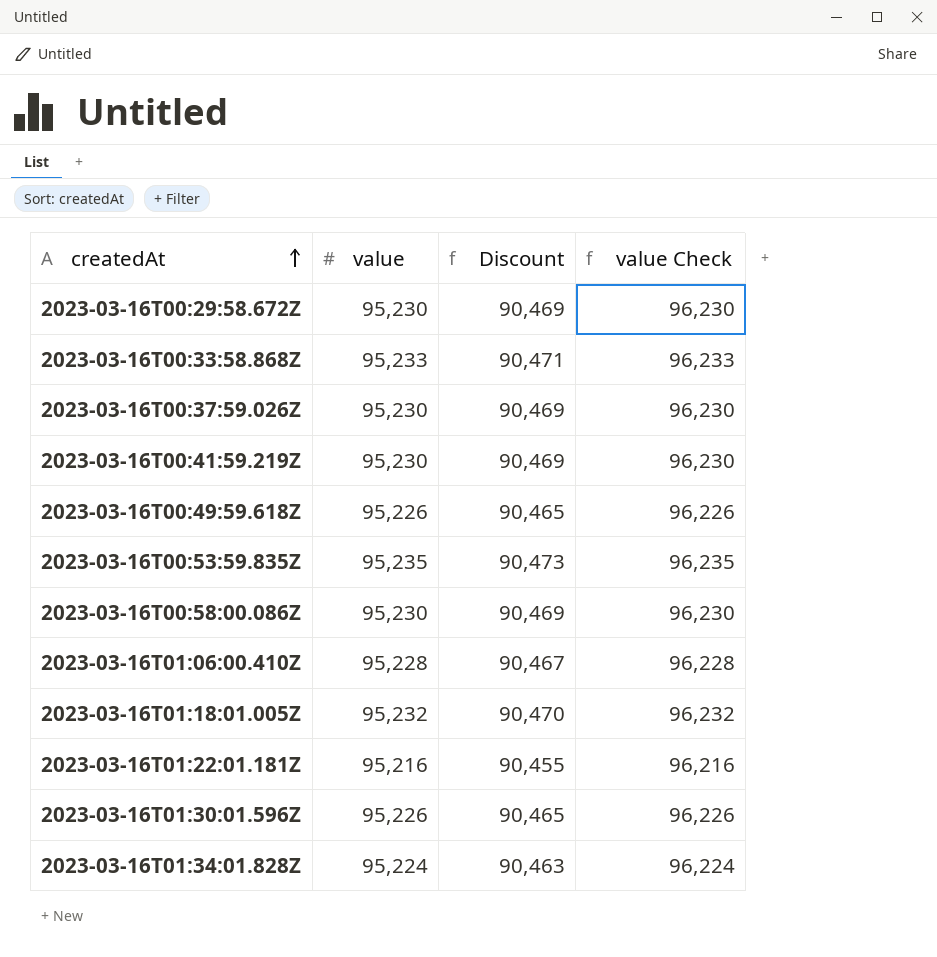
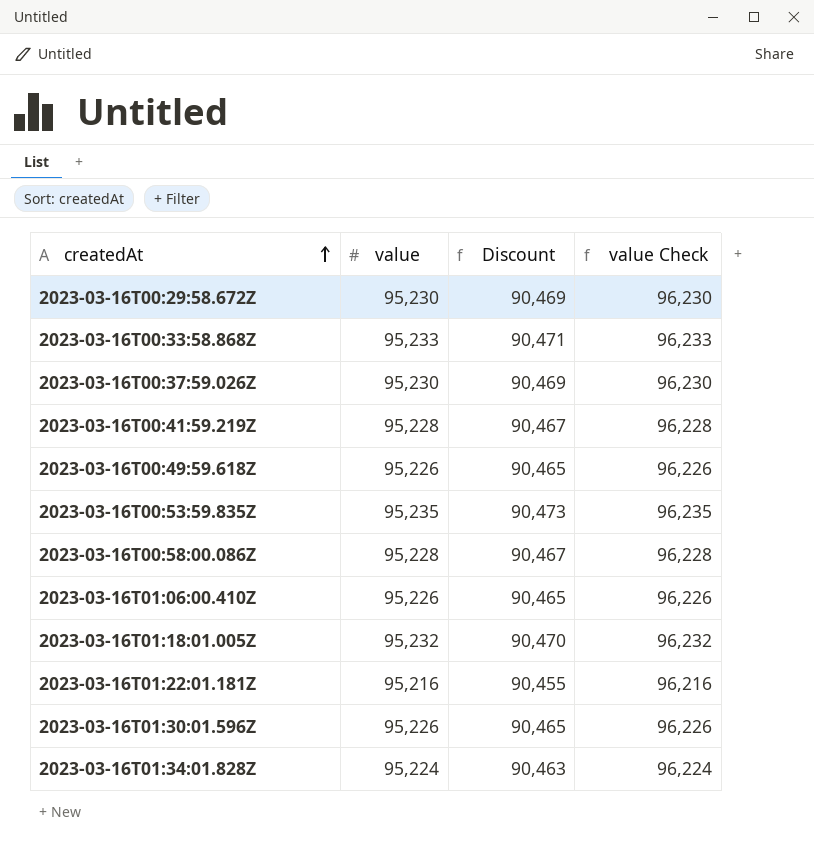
2023-03-16T00:41:59.219Z | value: 95,230 -> 95,228
2023-03-16T00:41:59.219Z | Discount: 90,469 -> 90,467
2023-03-16T00:41:59.219Z | value Check: 96,230 -> 96,228
2023-03-16T00:58:00.086Z | value: 95,230 -> 95,228
2023-03-16T00:58:00.086Z | Discount: 90,469 -> 90,467
2023-03-16T00:58:00.086Z | value Check: 96,230 -> 96,228
2023-03-16T01:06:00.410Z | value: 95,228 -> 95,226
2023-03-16T01:06:00.410Z | Discount: 90,467 -> 90,465
2023-03-16T01:06:00.410Z | value Check: 96,228 -> 96,226

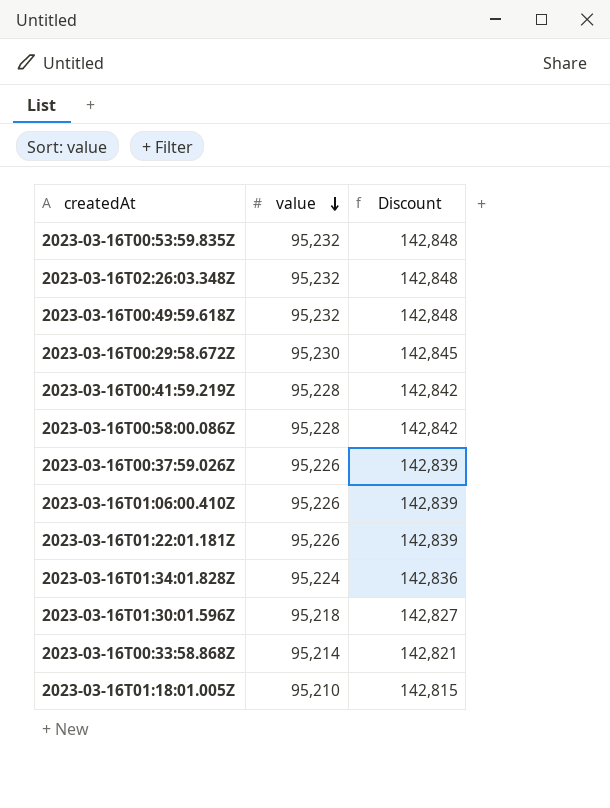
row order: createdAt ascending -> value descending
column value Check | formula: [value] + 1000 -> none
column Discount | formula: [value] * 0.95 -> [value] * 1.5
2023-03-16T00:53:59.835Z | value: 95,235 -> 95,232
row 2023-03-16T02:26:03.348Z: none -> 95,232 | 142,848
2023-03-16T00:49:59.618Z | value: 95,226 -> 95,232
2023-03-16T00:37:59.026Z | value: 95,230 -> 95,226
2023-03-16T01:22:01.181Z | value: 95,216 -> 95,226
2023-03-16T01:30:01.596Z | value: 95,226 -> 95,218
2023-03-16T00:33:58.868Z | value: 95,233 -> 95,214
2023-03-16T01:18:01.005Z | value: 95,232 -> 95,210

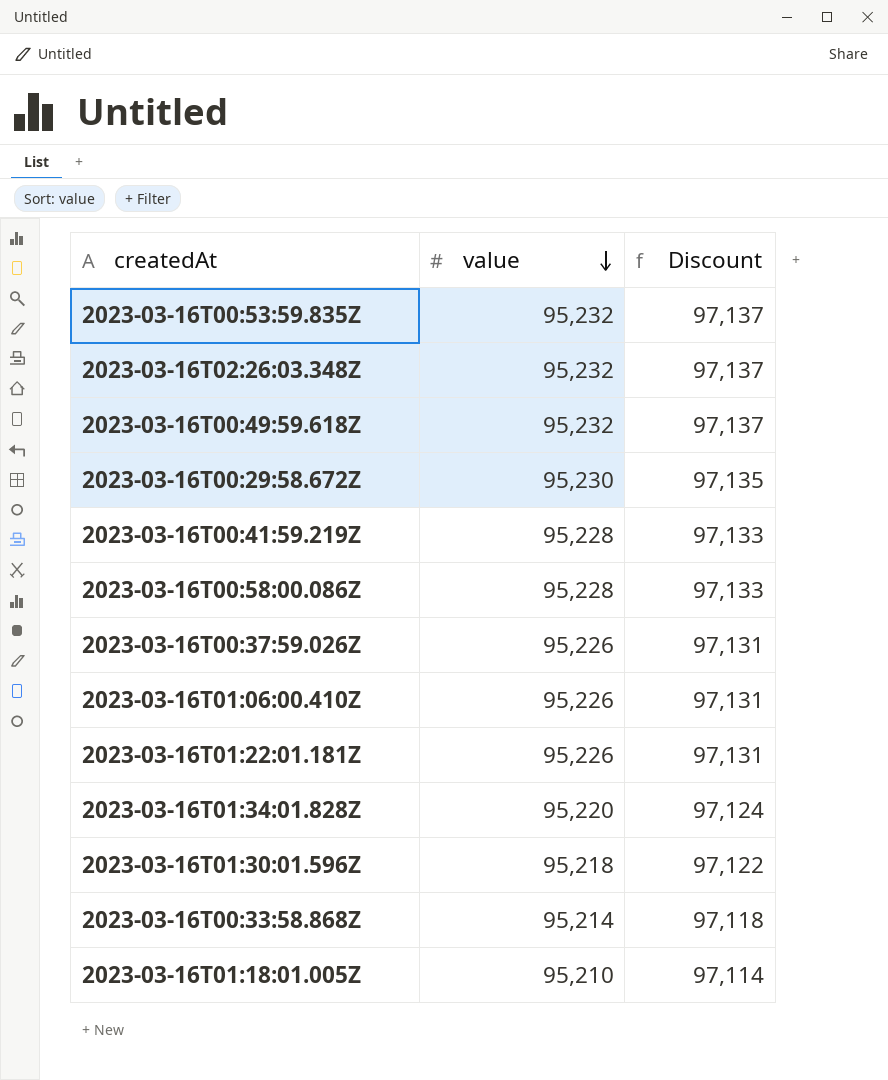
column Discount | formula: [value] * 1.5 -> [value] * 1.02
2023-03-16T01:34:01.828Z | value: 95,224 -> 95,220

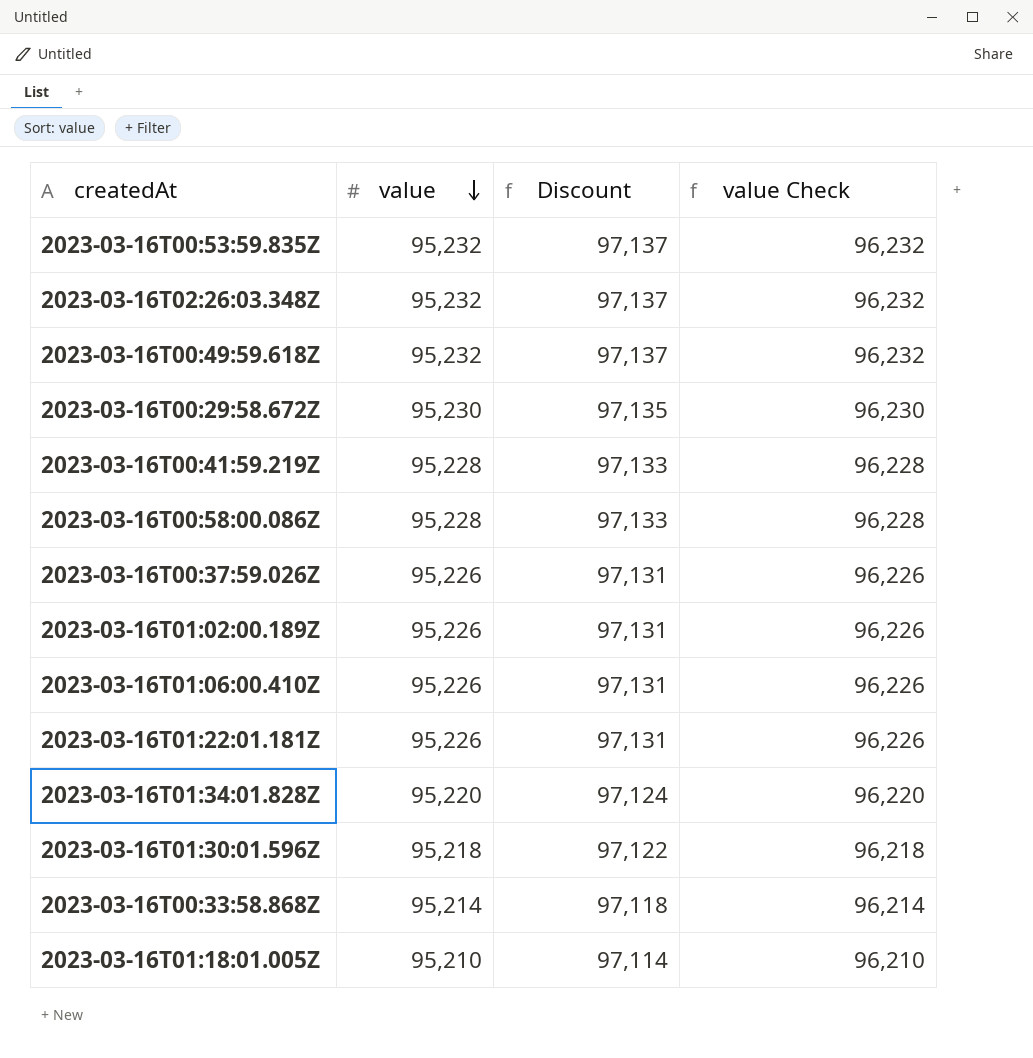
column value Check | formula: none -> [value] + 1000
row 2023-03-16T01:02:00.189Z: none -> 95,226 | 97,131 | 96,226

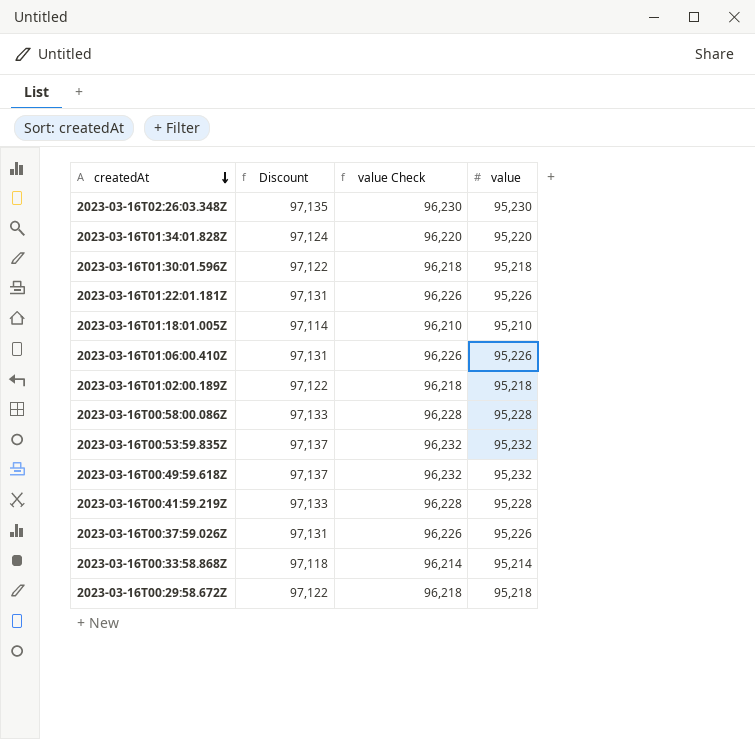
row order: value descending -> createdAt descending
column value | position: 2 -> 4
2023-03-16T02:26:03.348Z | Discount: 97,137 -> 97,135
2023-03-16T02:26:03.348Z | value Check: 96,232 -> 96,230
2023-03-16T02:26:03.348Z | value: 95,232 -> 95,230
2023-03-16T01:02:00.189Z | Discount: 97,131 -> 97,122
2023-03-16T01:02:00.189Z | value Check: 96,226 -> 96,218
2023-03-16T01:02:00.189Z | value: 95,226 -> 95,218
2023-03-16T00:29:58.672Z | Discount: 97,135 -> 97,122
2023-03-16T00:29:58.672Z | value Check: 96,230 -> 96,218
2023-03-16T00:29:58.672Z | value: 95,230 -> 95,218

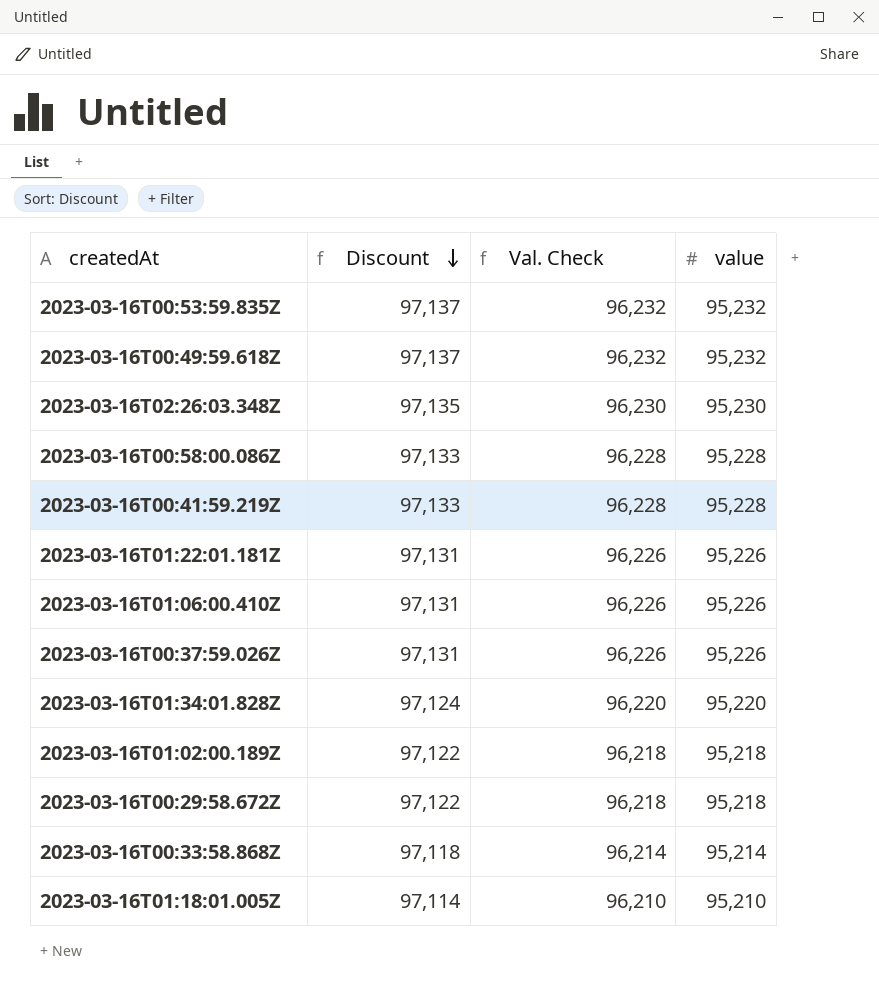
row order: createdAt descending -> Discount descending
column name: value Check -> Val. Check
row 2023-03-16T01:30:01.596Z: 97,122 | 96,218 | 95,218 -> none

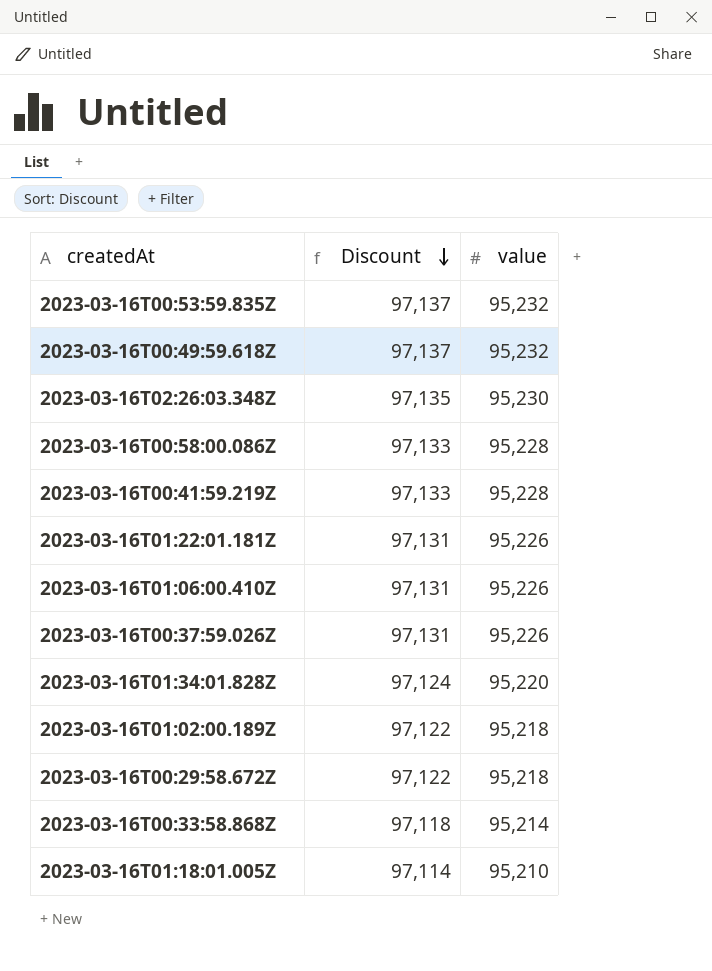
column Val. Check | formula: [value] + 1000 -> none

